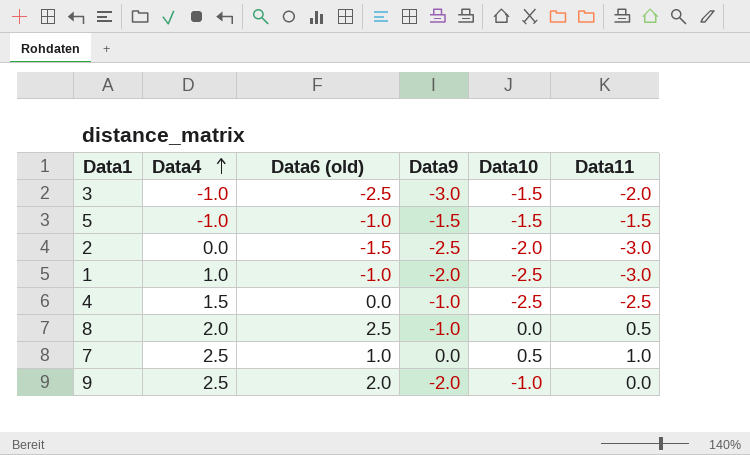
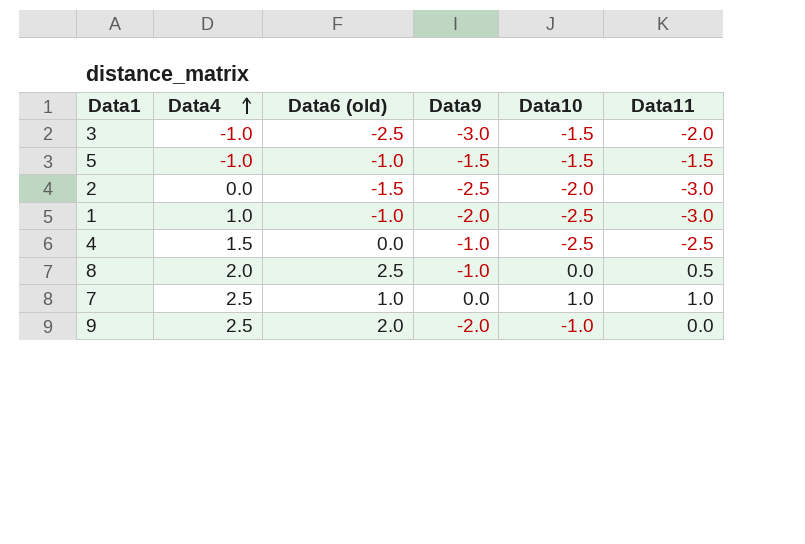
7 | Data10: 0.5 -> 1.0

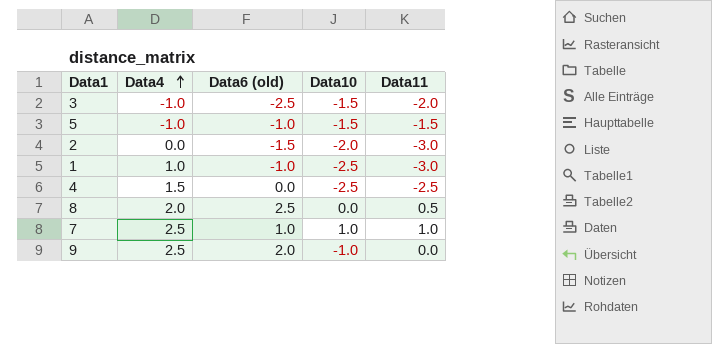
column Data9 | position: 4 -> none

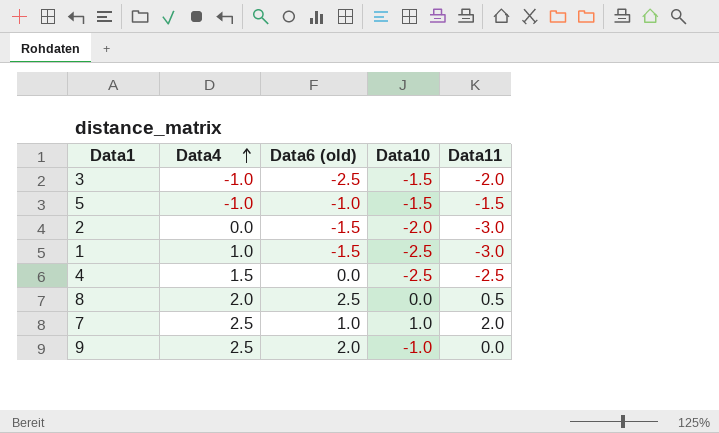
1 | Data6 (old): -1.0 -> -1.5
7 | Data11: 1.0 -> 2.0

